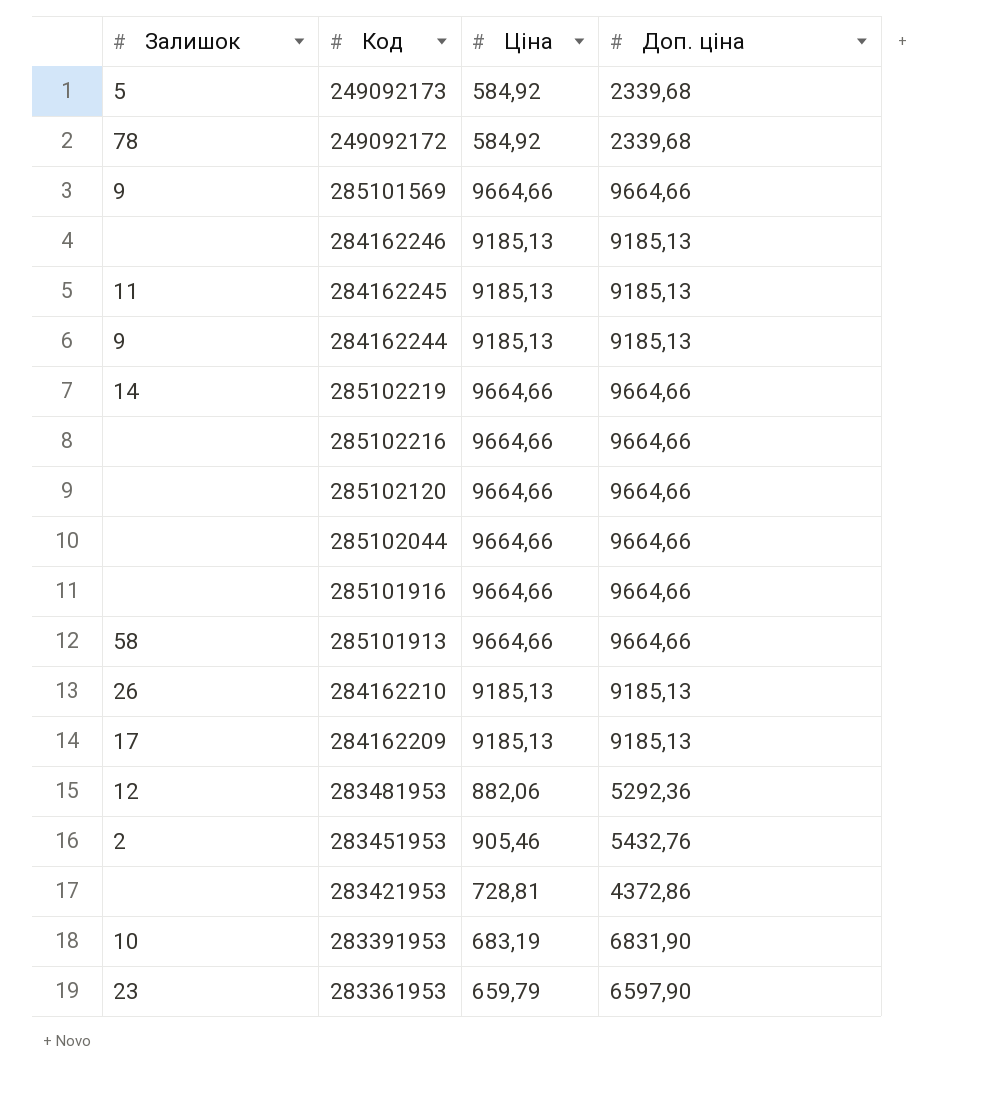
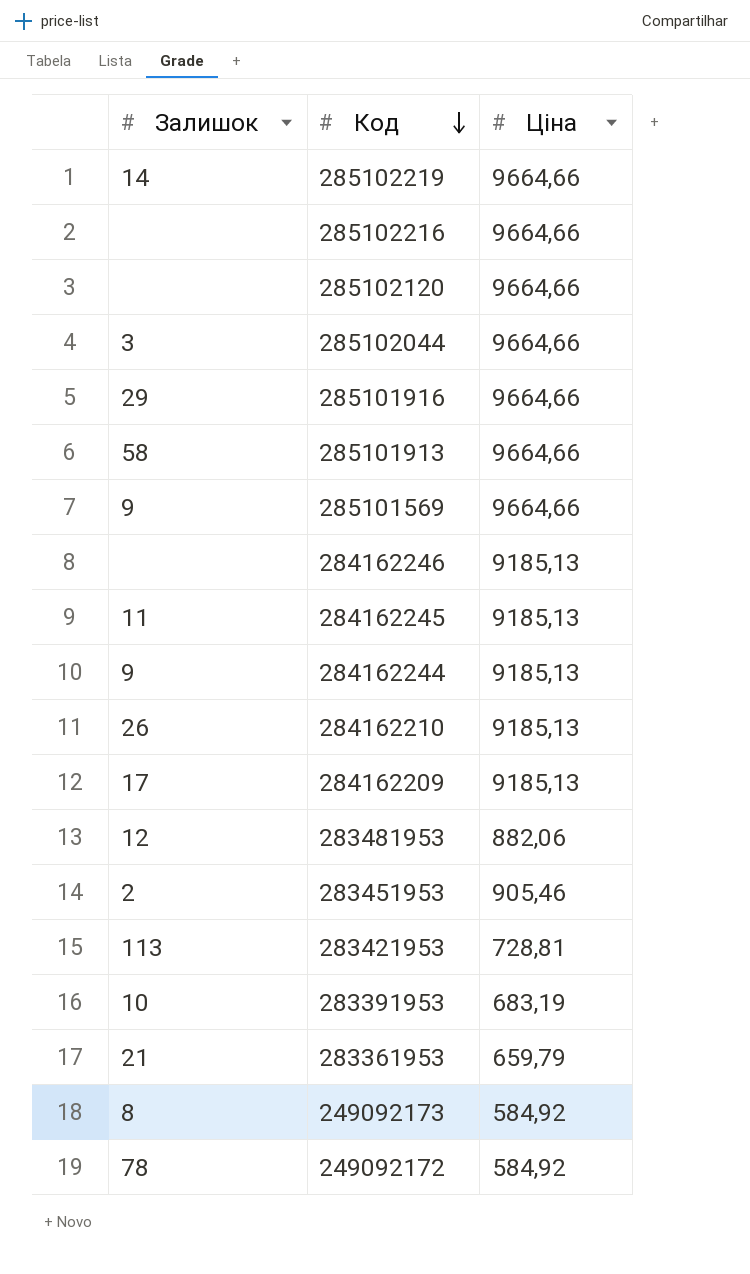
row order: none -> Код descending
column Доп. ціна | position: 4 -> none
285102044 | Залишок: none -> 3
285101916 | Залишок: none -> 29
283421953 | Залишок: none -> 113
283361953 | Залишок: 23 -> 21
249092173 | Залишок: 5 -> 8

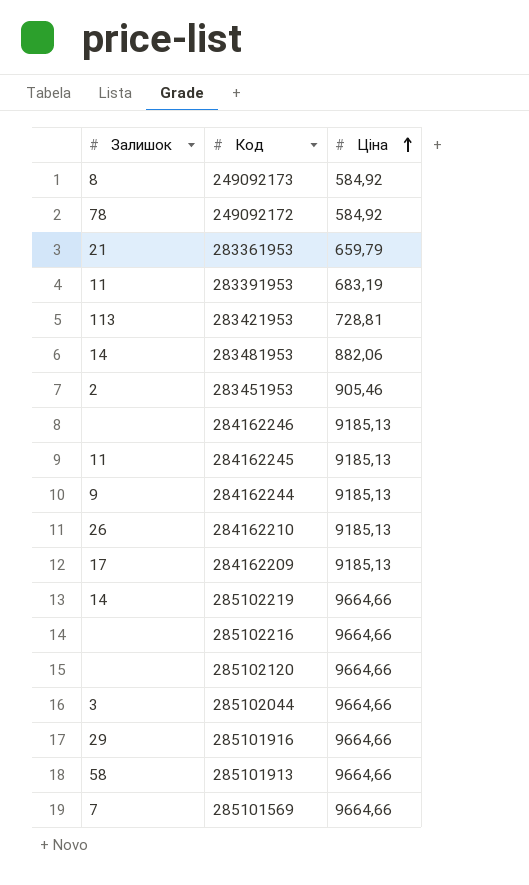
row order: Код descending -> Ціна ascending
283391953 | Залишок: 10 -> 11
283481953 | Залишок: 12 -> 14
285101569 | Залишок: 9 -> 7

